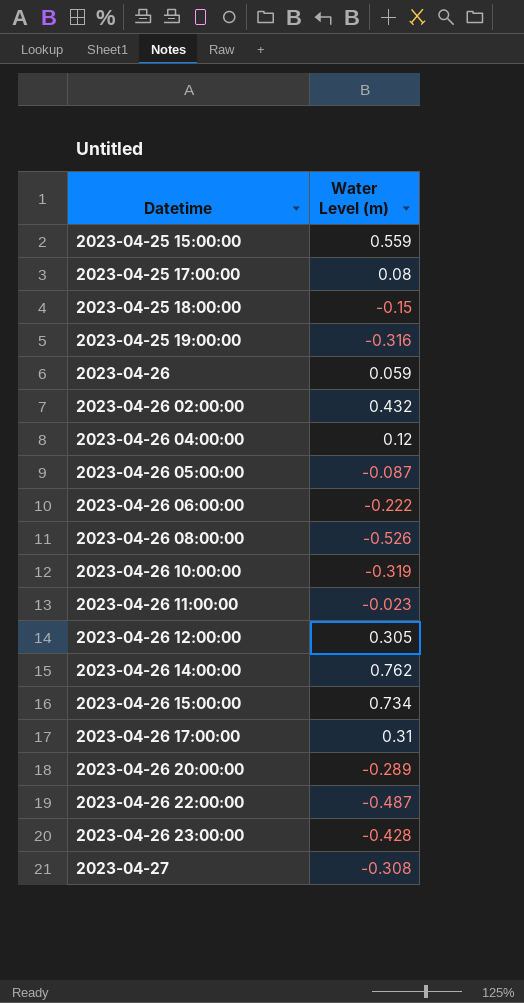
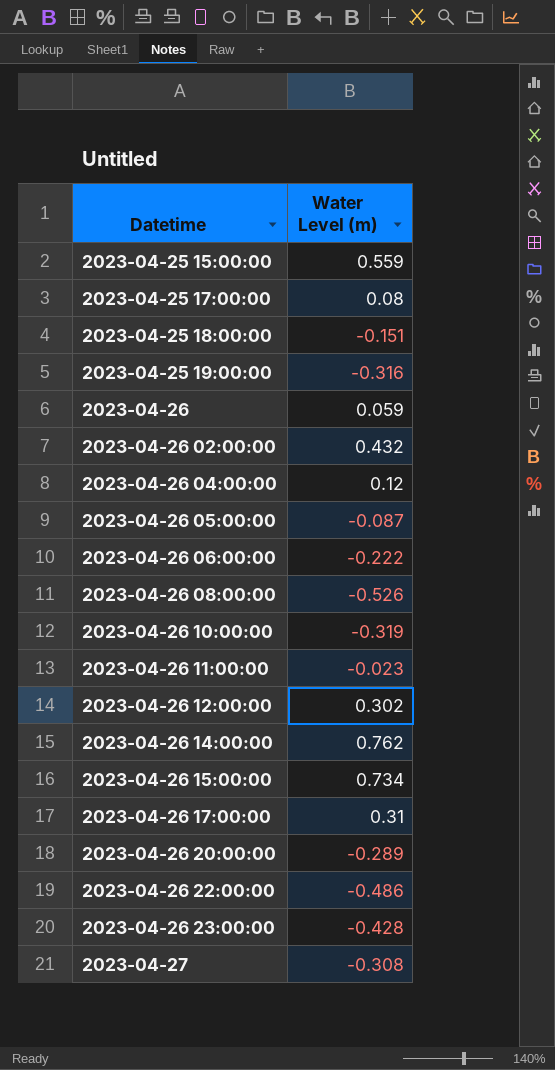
2023-04-25 18:00:00 | Water Level (m): -0.15 -> -0.151
2023-04-26 12:00:00 | Water Level (m): 0.305 -> 0.302
2023-04-26 22:00:00 | Water Level (m): -0.487 -> -0.486

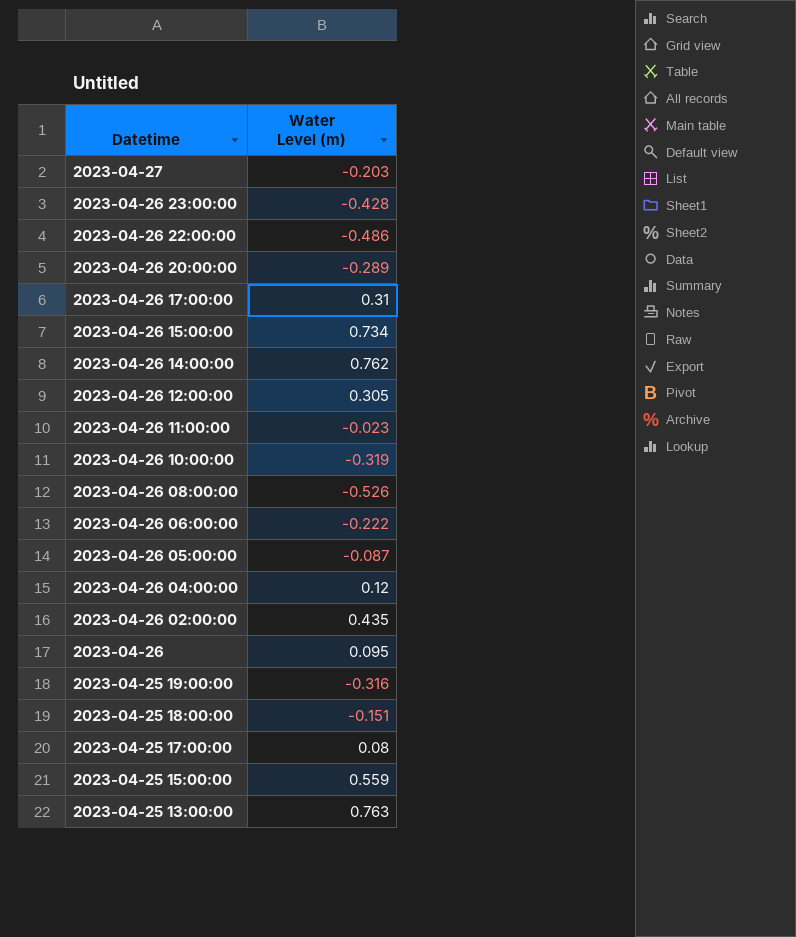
row order: Datetime ascending -> Datetime descending
2023-04-27 | Water Level (m): -0.308 -> -0.203
2023-04-26 12:00:00 | Water Level (m): 0.302 -> 0.305
2023-04-26 02:00:00 | Water Level (m): 0.432 -> 0.435
2023-04-26 | Water Level (m): 0.059 -> 0.095
row 2023-04-25 13:00:00: none -> 0.763

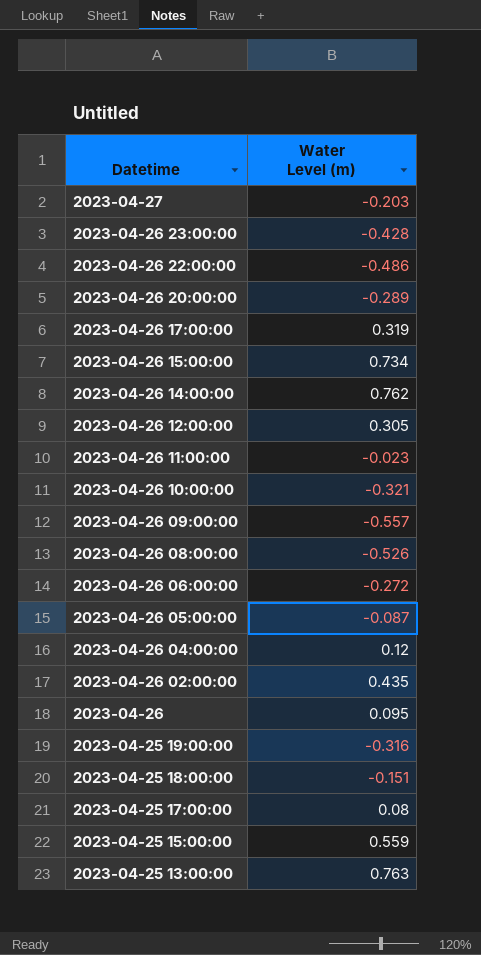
2023-04-26 17:00:00 | Water Level (m): 0.31 -> 0.319
2023-04-26 10:00:00 | Water Level (m): -0.319 -> -0.321
row 2023-04-26 09:00:00: none -> -0.557
2023-04-26 06:00:00 | Water Level (m): -0.222 -> -0.272

